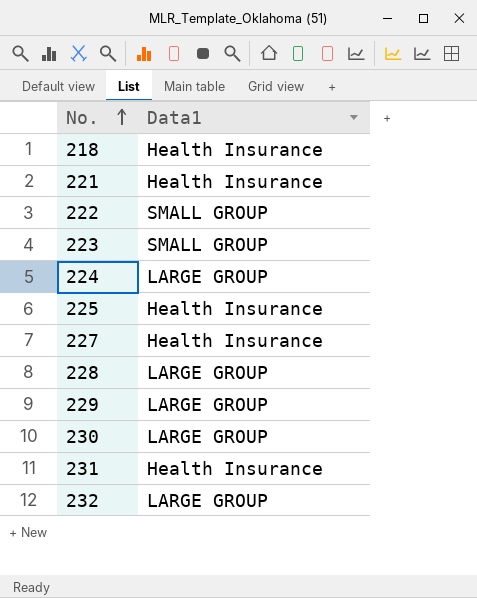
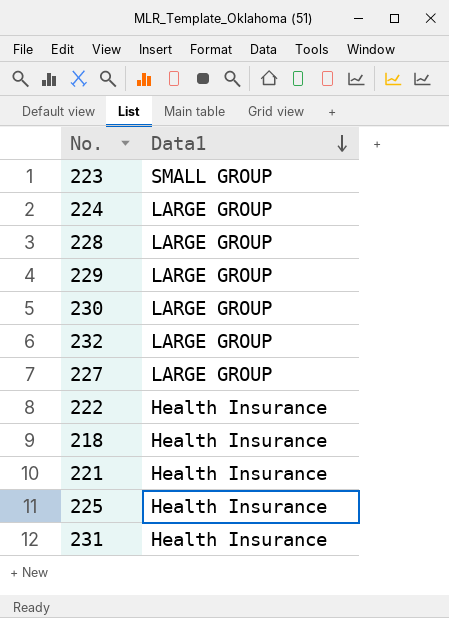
row order: No. ascending -> Data1 descending
227 | Data1: Health Insurance -> LARGE GROUP
222 | Data1: SMALL GROUP -> Health Insurance

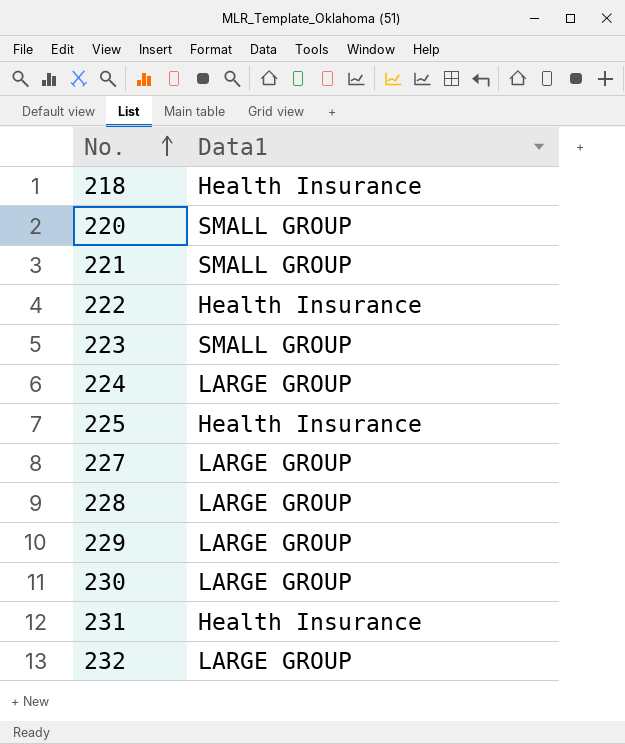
row order: Data1 descending -> No. ascending
row 220: none -> SMALL GROUP
221 | Data1: Health Insurance -> SMALL GROUP

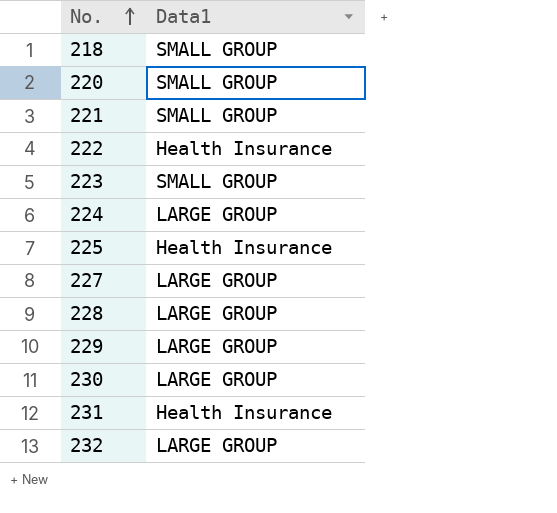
218 | Data1: Health Insurance -> SMALL GROUP

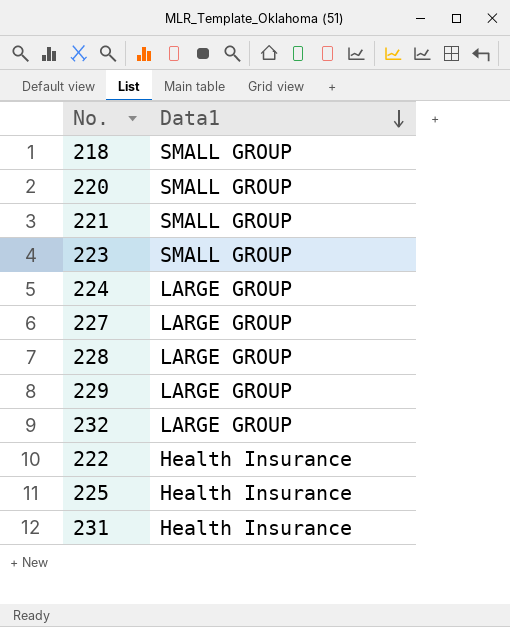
row order: No. ascending -> Data1 descending
row 230: LARGE GROUP -> none

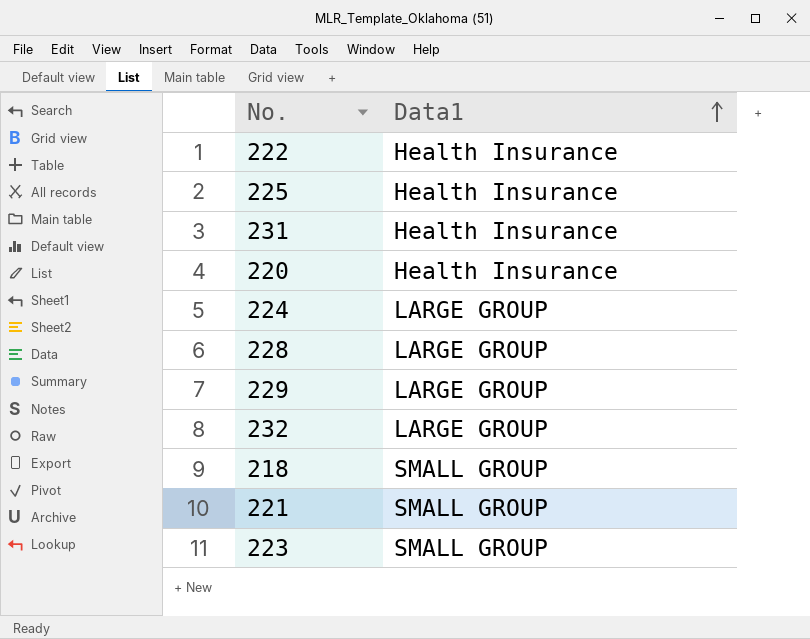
row order: Data1 descending -> Data1 ascending
row 227: LARGE GROUP -> none
220 | Data1: SMALL GROUP -> Health Insurance

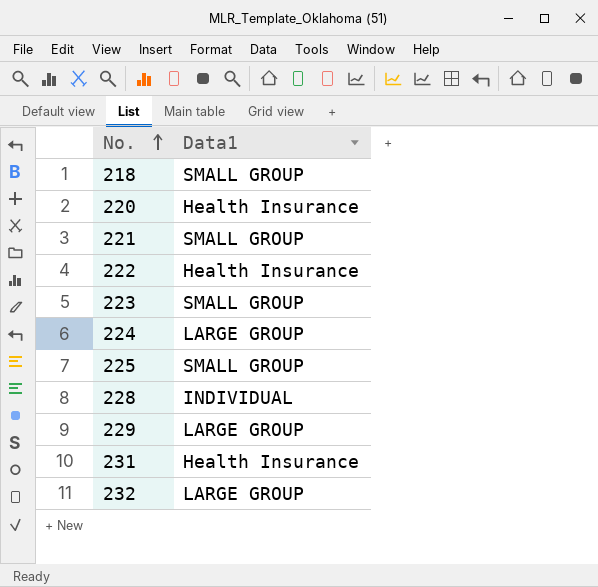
row order: Data1 ascending -> No. ascending
225 | Data1: Health Insurance -> SMALL GROUP
228 | Data1: LARGE GROUP -> INDIVIDUAL

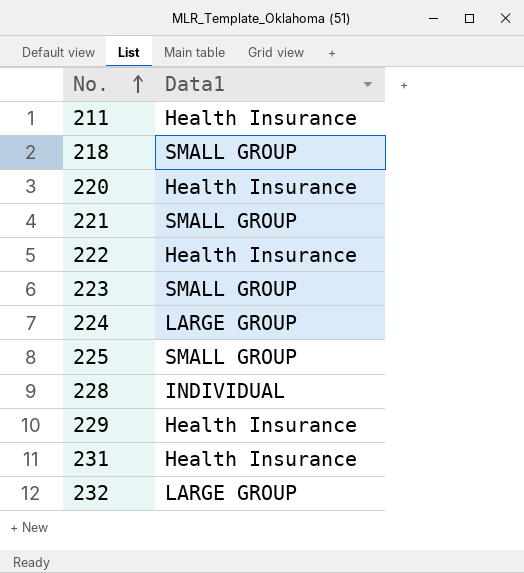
row 211: none -> Health Insurance
229 | Data1: LARGE GROUP -> Health Insurance

